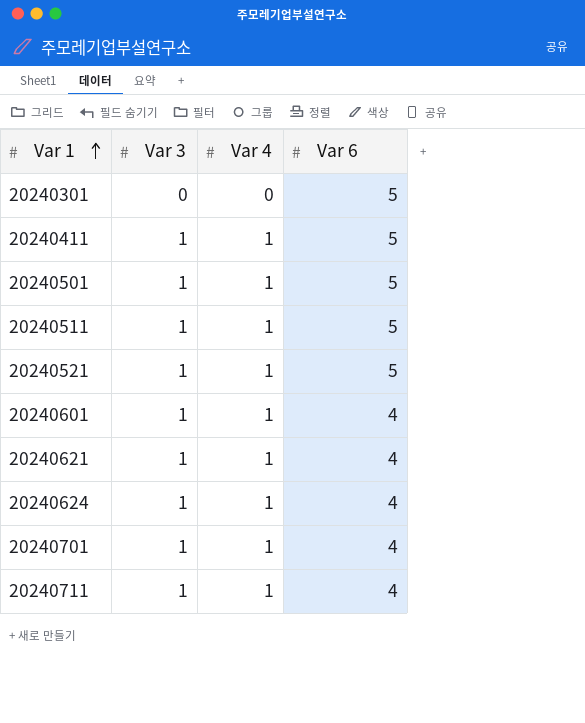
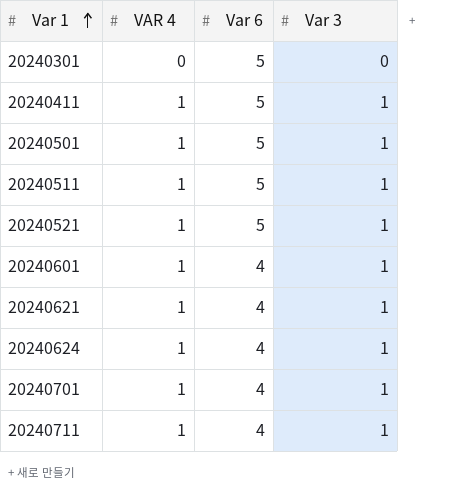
column name: Var 4 -> VAR 4
column Var 3 | position: 2 -> 4

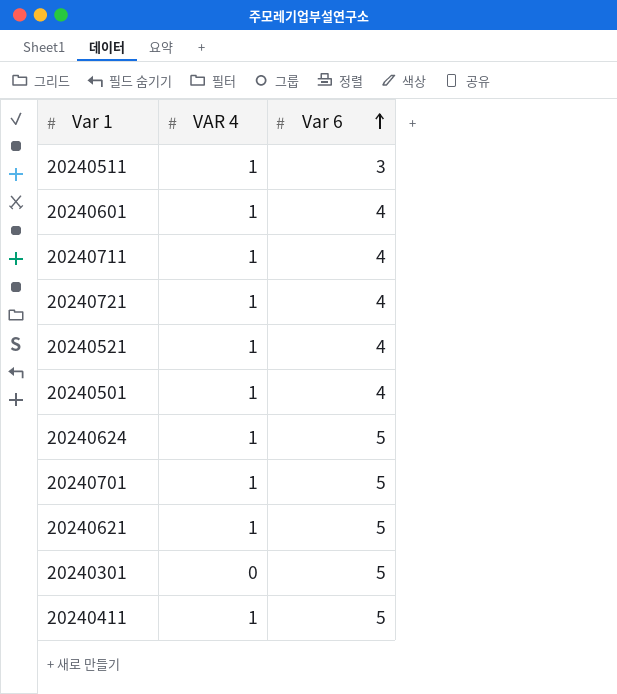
row order: Var 1 ascending -> Var 6 ascending
column Var 3 | position: 4 -> none
20240511 | Var 6: 5 -> 3
row 20240721: none -> 1 | 4
20240521 | Var 6: 5 -> 4
20240501 | Var 6: 5 -> 4
20240624 | Var 6: 4 -> 5
20240701 | Var 6: 4 -> 5
20240621 | Var 6: 4 -> 5

